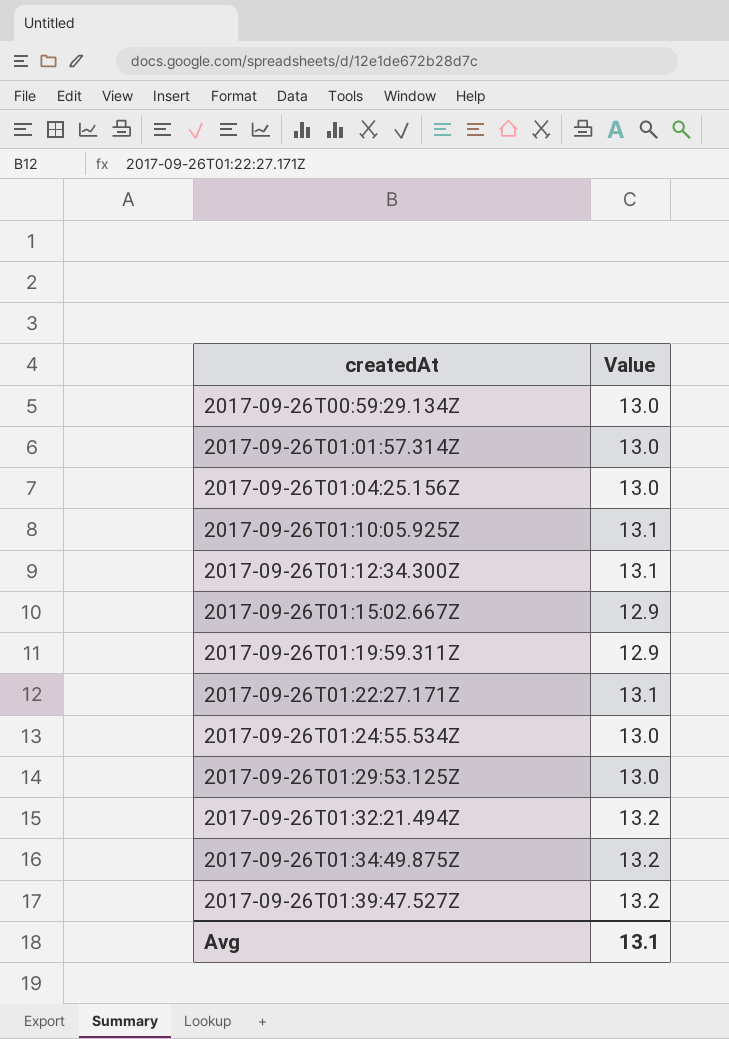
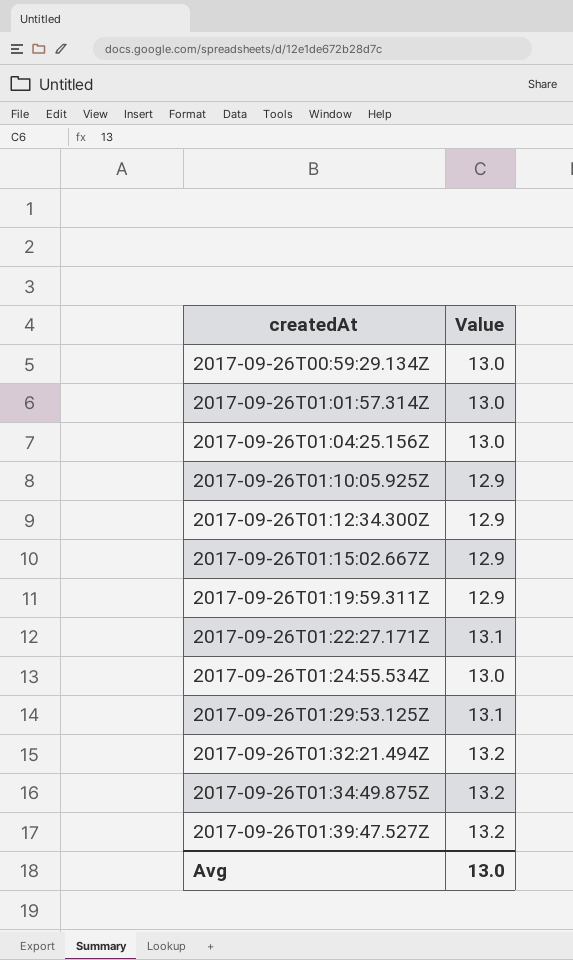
2017-09-26T01:10:05.925Z | Value: 13.1 -> 12.9
2017-09-26T01:12:34.300Z | Value: 13.1 -> 12.9
2017-09-26T01:29:53.125Z | Value: 13.0 -> 13.1
Avg | Value: 13.1 -> 13.0

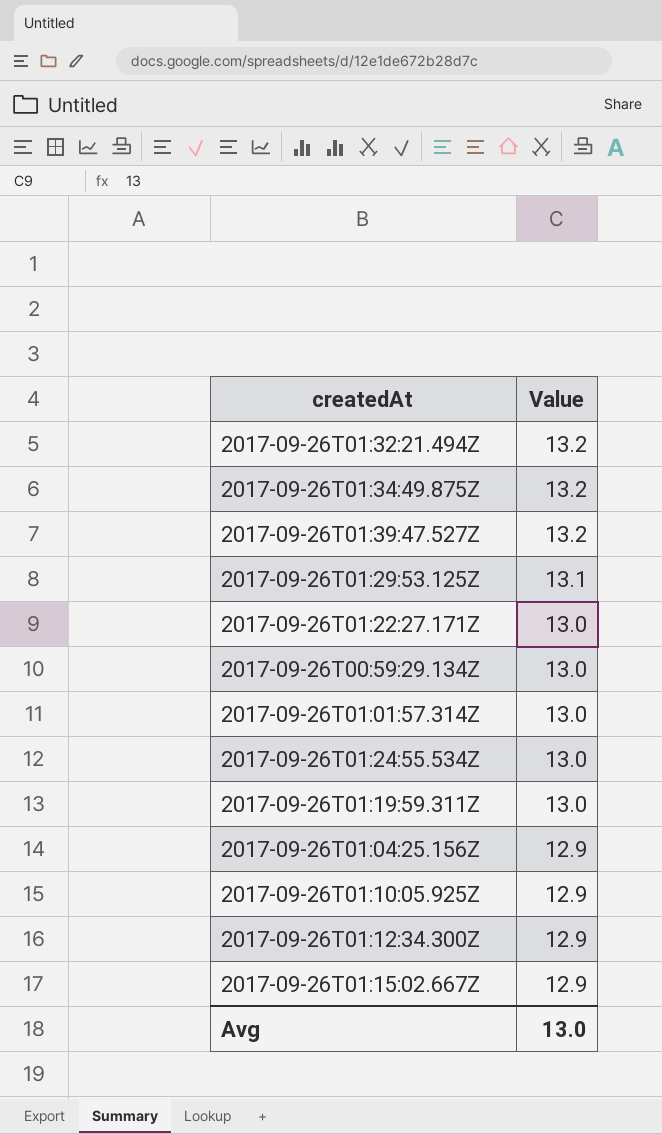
row order: createdAt ascending -> Value descending
2017-09-26T01:22:27.171Z | Value: 13.1 -> 13.0
2017-09-26T01:19:59.311Z | Value: 12.9 -> 13.0
2017-09-26T01:04:25.156Z | Value: 13.0 -> 12.9

